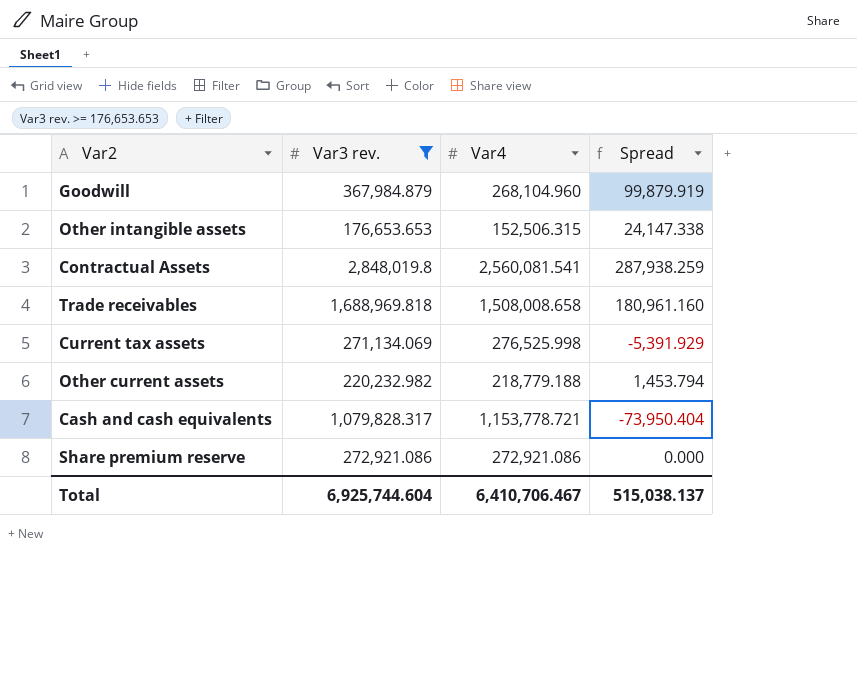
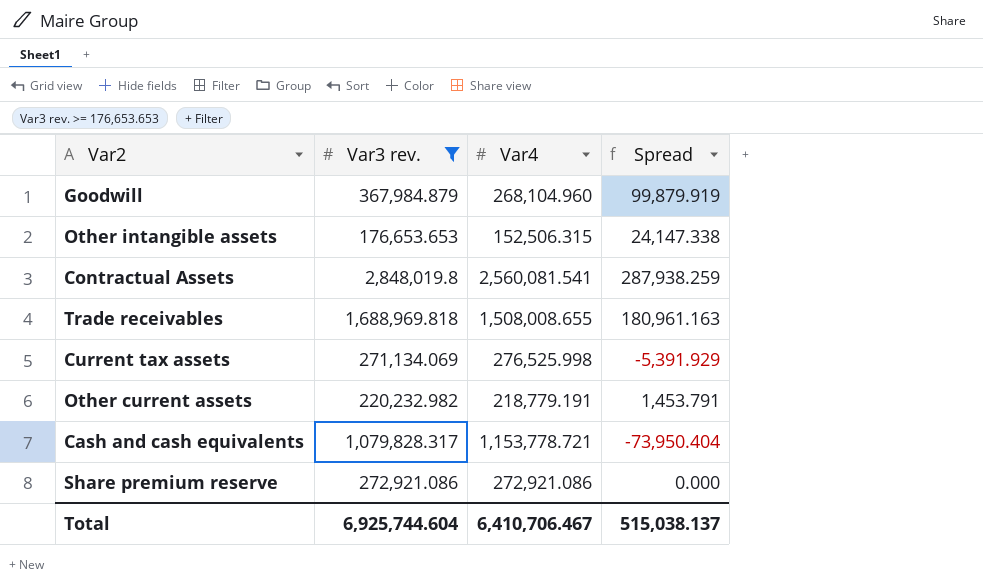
Trade receivables | Var4: 1,508,008.658 -> 1,508,008.655
Trade receivables | Spread: 180,961.160 -> 180,961.163
Other current assets | Var4: 218,779.188 -> 218,779.191
Other current assets | Spread: 1,453.794 -> 1,453.791

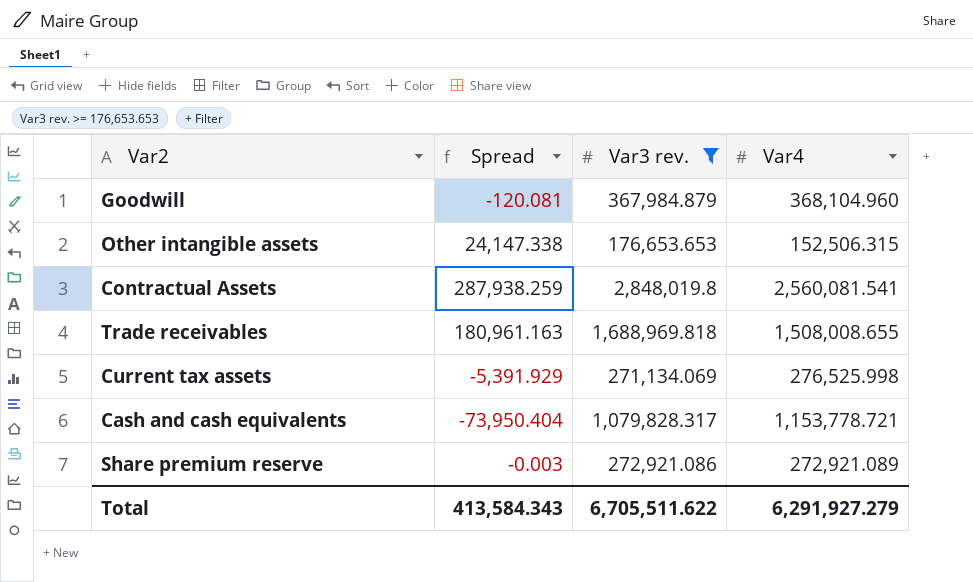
column Spread | position: 4 -> 2
row Other current assets: 220,232.982 | 218,779.191 | 1,453.791 -> none
Goodwill | Spread: 99,879.919 -> -120.081
Goodwill | Var4: 268,104.960 -> 368,104.960
Share premium reserve | Spread: 0.000 -> -0.003
Share premium reserve | Var4: 272,921.086 -> 272,921.089
Total | Spread: 515,038.137 -> 413,584.343
Total | Var3 rev.: 6,925,744.604 -> 6,705,511.622
Total | Var4: 6,410,706.467 -> 6,291,927.279

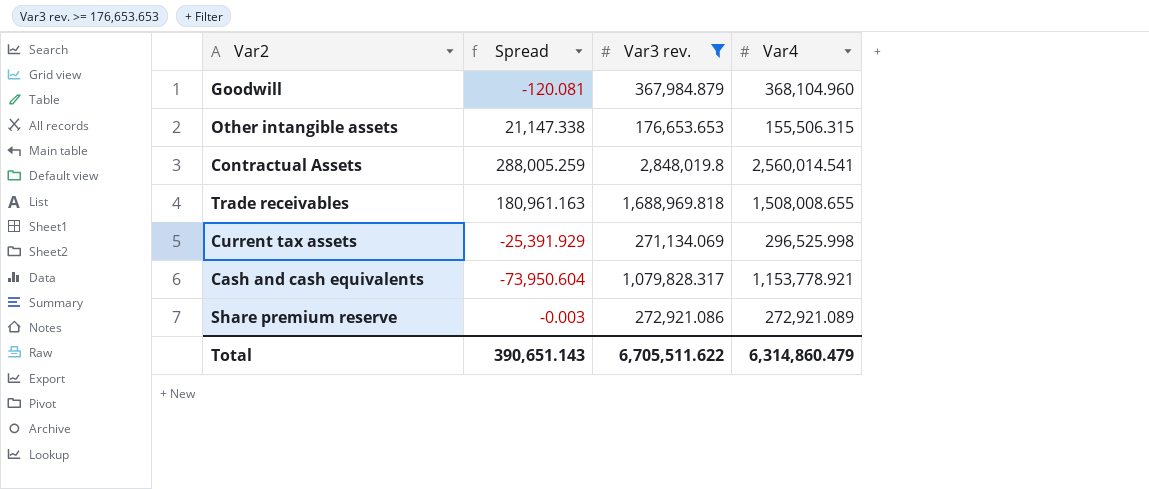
Other intangible assets | Spread: 24,147.338 -> 21,147.338
Other intangible assets | Var4: 152,506.315 -> 155,506.315
Contractual Assets | Spread: 287,938.259 -> 288,005.259
Contractual Assets | Var4: 2,560,081.541 -> 2,560,014.541
Current tax assets | Spread: -5,391.929 -> -25,391.929
Current tax assets | Var4: 276,525.998 -> 296,525.998
Cash and cash equivalents | Spread: -73,950.404 -> -73,950.604
Cash and cash equivalents | Var4: 1,153,778.721 -> 1,153,778.921
Total | Spread: 413,584.343 -> 390,651.143
Total | Var4: 6,291,927.279 -> 6,314,860.479

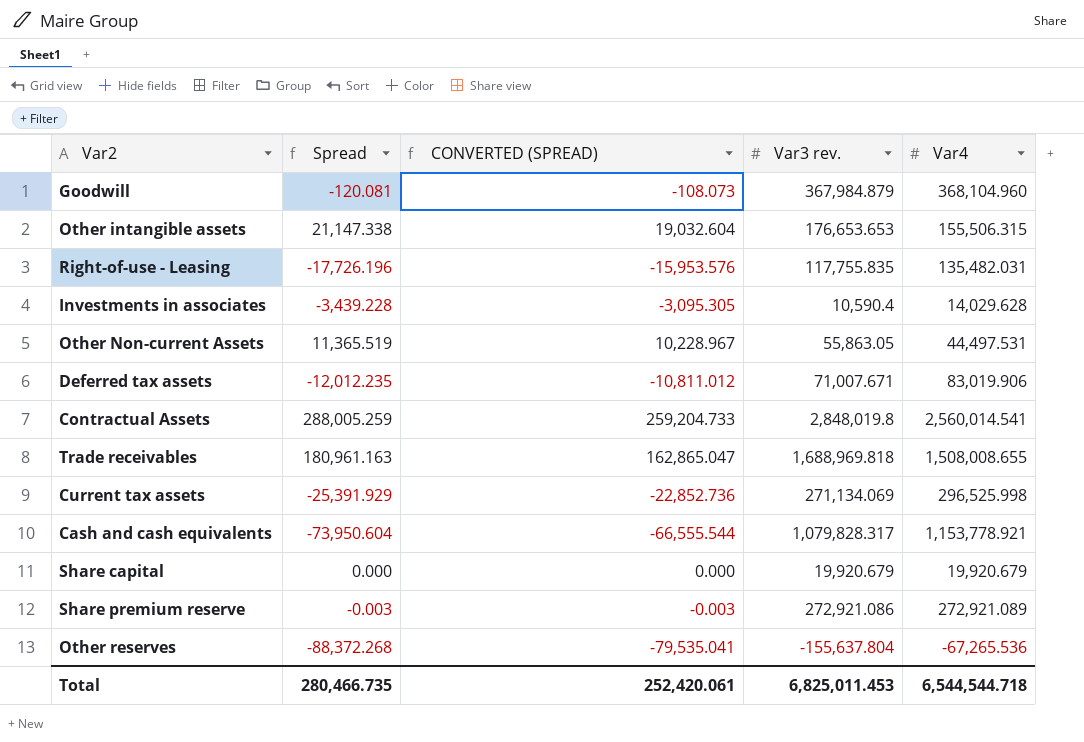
filter: Var3 rev. >= 176,653.653 -> none
column CONVERTED (SPREAD) | formula: none -> [Spread] * 0.9
Total | Spread: 390,651.143 -> 280,466.735
Total | Var3 rev.: 6,705,511.622 -> 6,825,011.453
Total | Var4: 6,314,860.479 -> 6,544,544.718

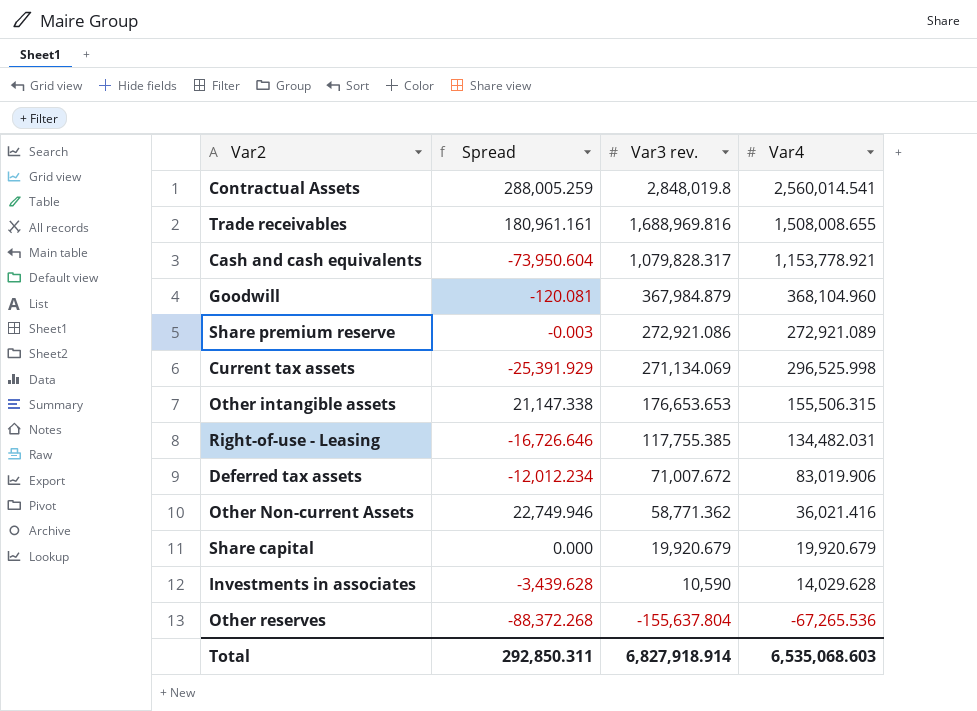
row order: none -> Var3 rev. descending
column CONVERTED (SPREAD) | formula: [Spread] * 0.9 -> none
Trade receivables | Spread: 180,961.163 -> 180,961.161
Trade receivables | Var3 rev.: 1,688,969.818 -> 1,688,969.816
Right-of-use - Leasing | Spread: -17,726.196 -> -16,726.646
Right-of-use - Leasing | Var3 rev.: 117,755.835 -> 117,755.385
Right-of-use - Leasing | Var4: 135,482.031 -> 134,482.031
Deferred tax assets | Spread: -12,012.235 -> -12,012.234
Deferred tax assets | Var3 rev.: 71,007.671 -> 71,007.672
Other Non-current Assets | Spread: 11,365.519 -> 22,749.946
Other Non-current Assets | Var3 rev.: 55,863.05 -> 58,771.362
Other Non-current Assets | Var4: 44,497.531 -> 36,021.416
Investments in associates | Spread: -3,439.228 -> -3,439.628
Investments in associates | Var3 rev.: 10,590.4 -> 10,590
Total | Spread: 280,466.735 -> 292,850.311
Total | Var3 rev.: 6,825,011.453 -> 6,827,918.914
Total | Var4: 6,544,544.718 -> 6,535,068.603

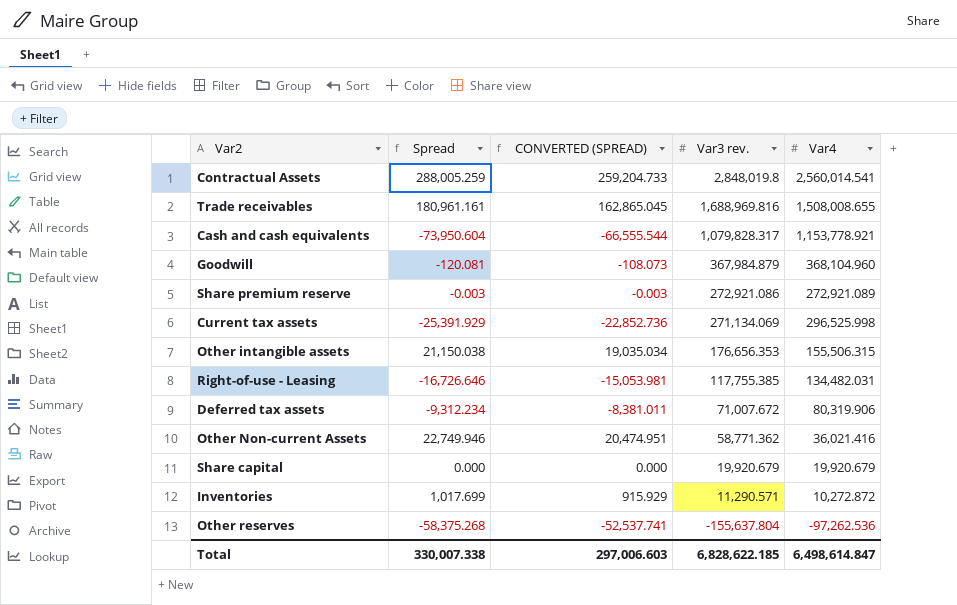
column CONVERTED (SPREAD) | formula: none -> [Spread] * 0.9
row Investments in associates: -3,439.628 | 10,590 | 14,029.628 -> none
Other intangible assets | Spread: 21,147.338 -> 21,150.038
Other intangible assets | Var3 rev.: 176,653.653 -> 176,656.353
Deferred tax assets | Spread: -12,012.234 -> -9,312.234
Deferred tax assets | Var4: 83,019.906 -> 80,319.906
row Inventories: none -> 1,017.699 | 915.929 | 11,290.571 | 10,272.872
Other reserves | Spread: -88,372.268 -> -58,375.268
Other reserves | Var4: -67,265.536 -> -97,262.536
Total | Spread: 292,850.311 -> 330,007.338
Total | Var3 rev.: 6,827,918.914 -> 6,828,622.185
Total | Var4: 6,535,068.603 -> 6,498,614.847

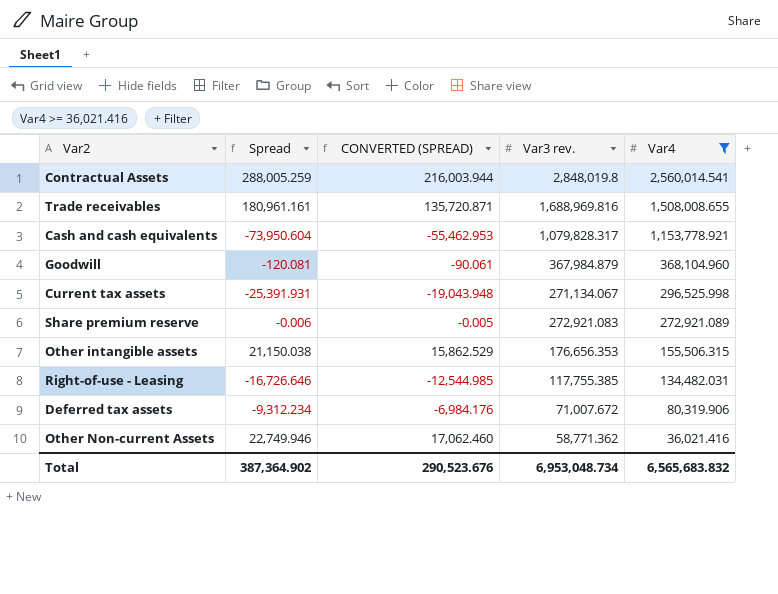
filter: none -> Var4 >= 36,021.416
row order: Var3 rev. descending -> Var4 descending
column CONVERTED (SPREAD) | formula: [Spread] * 0.9 -> [Spread] * 0.75
Current tax assets | Spread: -25,391.929 -> -25,391.931
Current tax assets | Var3 rev.: 271,134.069 -> 271,134.067
Share premium reserve | Spread: -0.003 -> -0.006
Share premium reserve | Var3 rev.: 272,921.086 -> 272,921.083
Total | Spread: 330,007.338 -> 387,364.902
Total | CONVERTED (SPREAD): 297,006.603 -> 290,523.676
Total | Var3 rev.: 6,828,622.185 -> 6,953,048.734
Total | Var4: 6,498,614.847 -> 6,565,683.832

